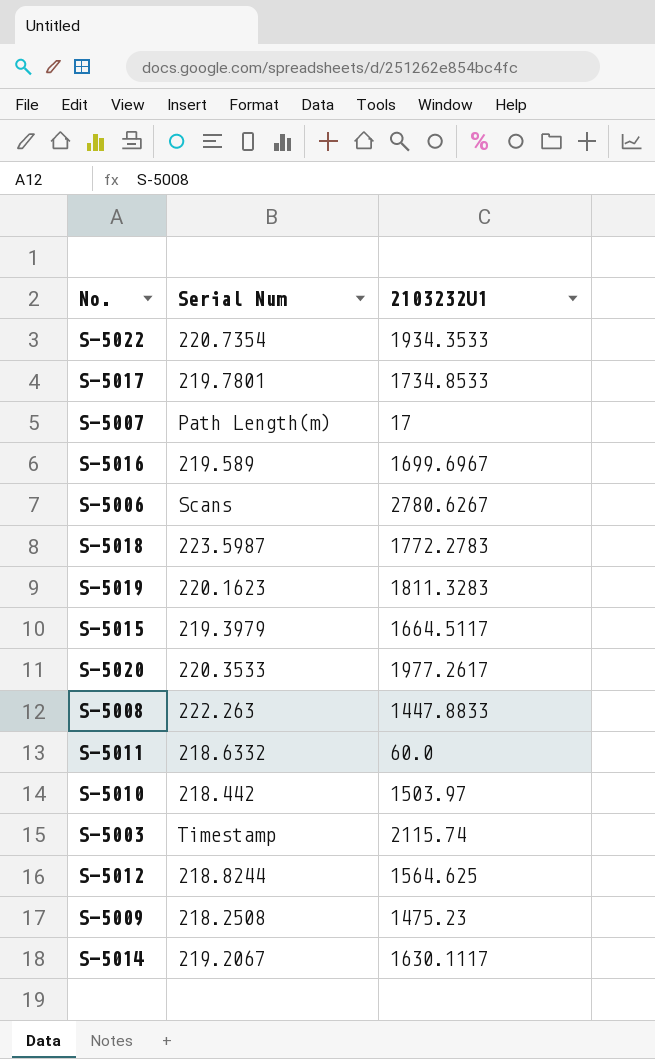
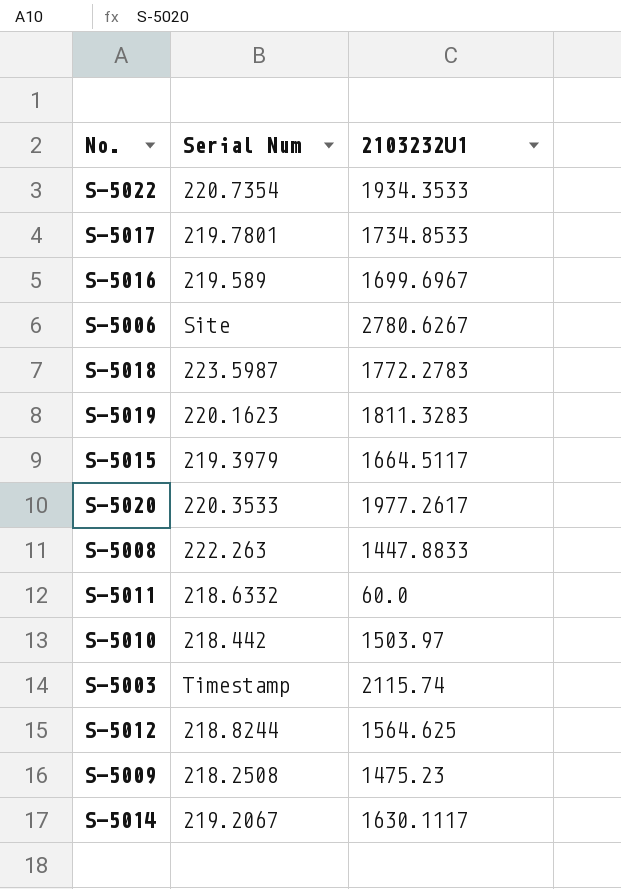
row S-5007: Path Length(m) | 17 -> none
S-5006 | Serial Num: Scans -> Site

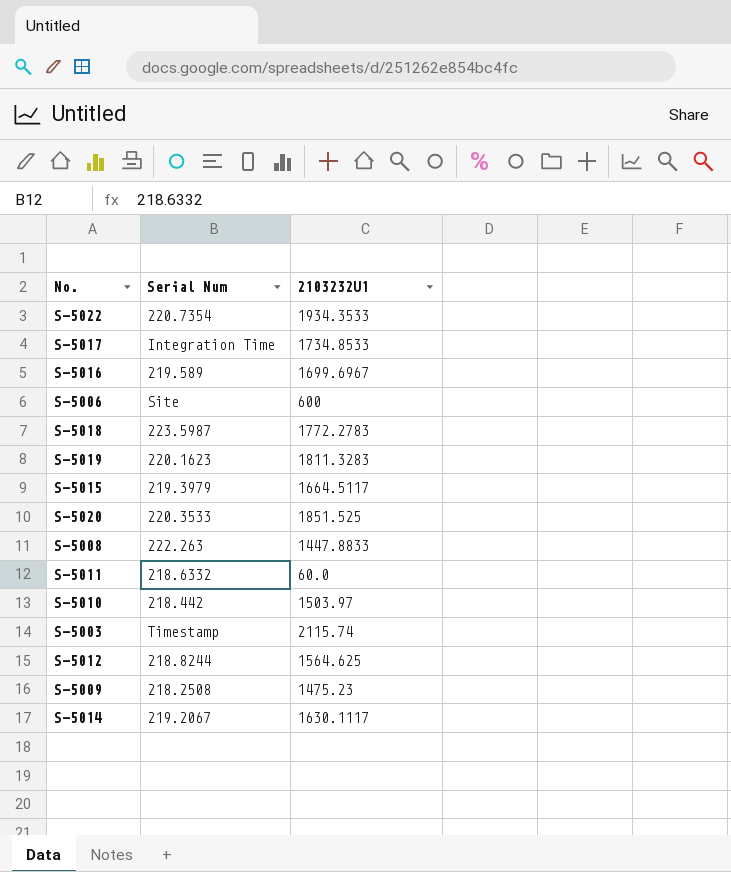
S-5017 | Serial Num: 219.7801 -> Integration Time
S-5006 | 2103232U1: 2780.6267 -> 600
S-5020 | 2103232U1: 1977.2617 -> 1851.525

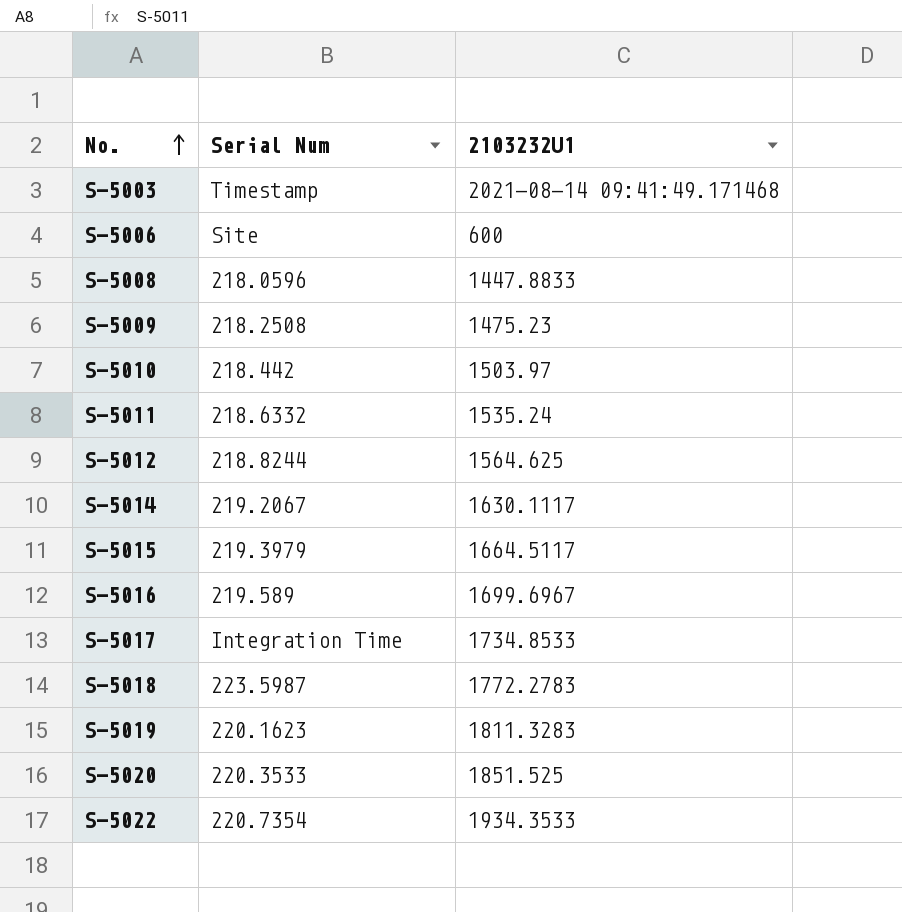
row order: none -> No. ascending
S-5003 | 2103232U1: 2115.74 -> 2021-08-14 09:41:49.171468
S-5008 | Serial Num: 222.263 -> 218.0596
S-5011 | 2103232U1: 60.0 -> 1535.24

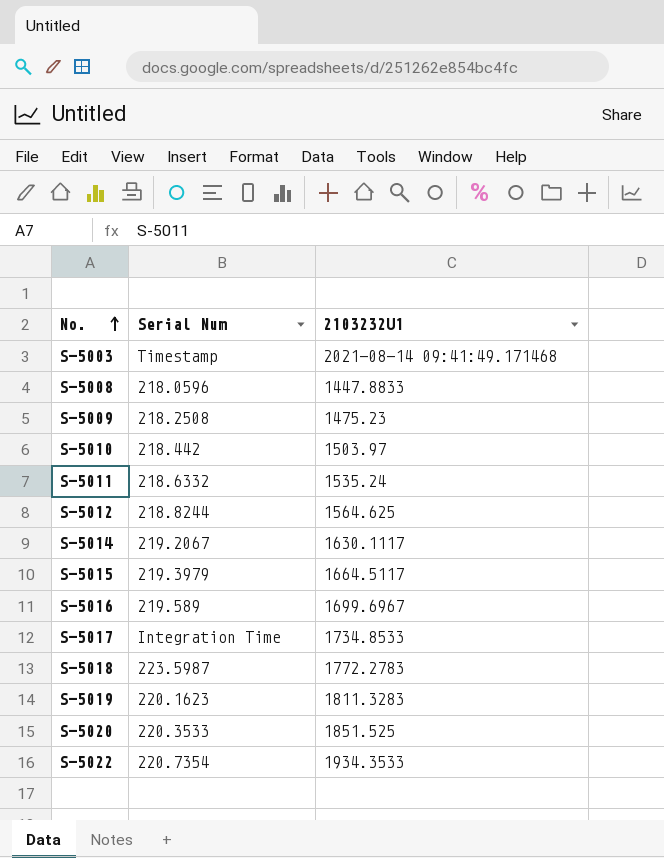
row S-5006: Site | 600 -> none

